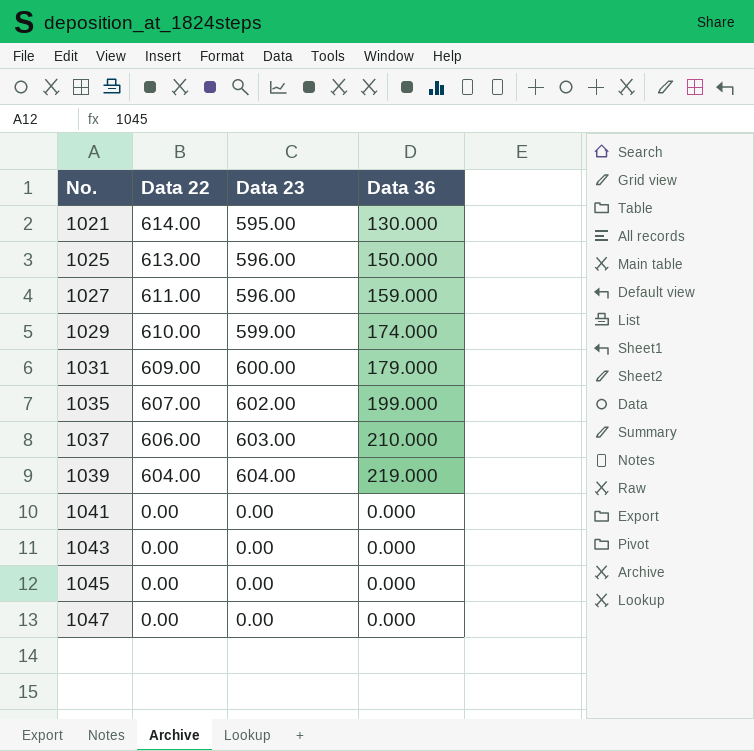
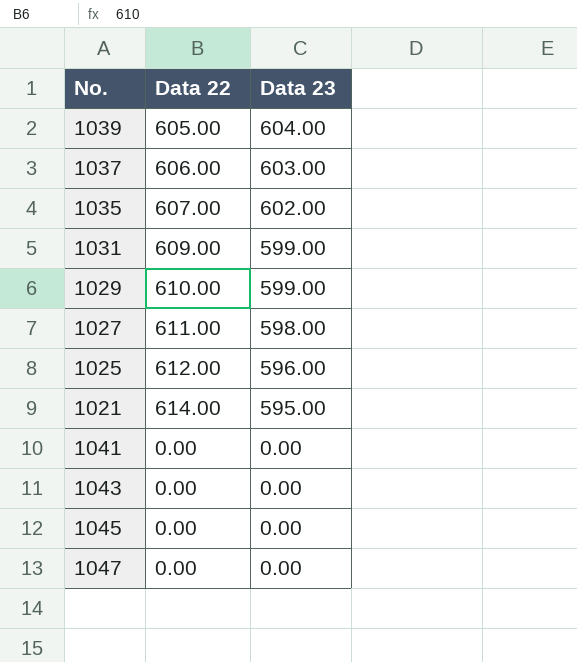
row order: No. ascending -> Data 23 descending
column Data 36 | position: 4 -> none
1039 | Data 22: 604.00 -> 605.00
1031 | Data 23: 600.00 -> 599.00
1027 | Data 23: 596.00 -> 598.00
1025 | Data 22: 613.00 -> 612.00

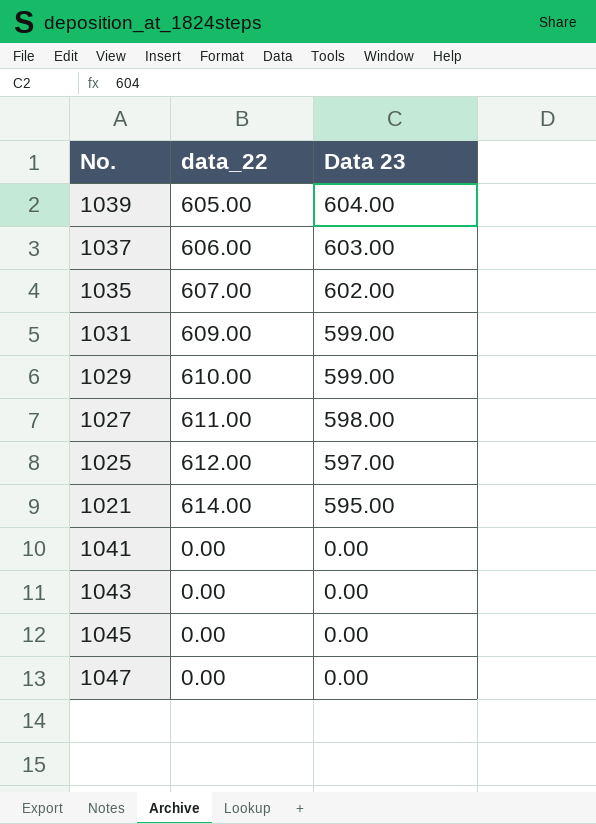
column name: Data 22 -> data_22
1025 | Data 23: 596.00 -> 597.00

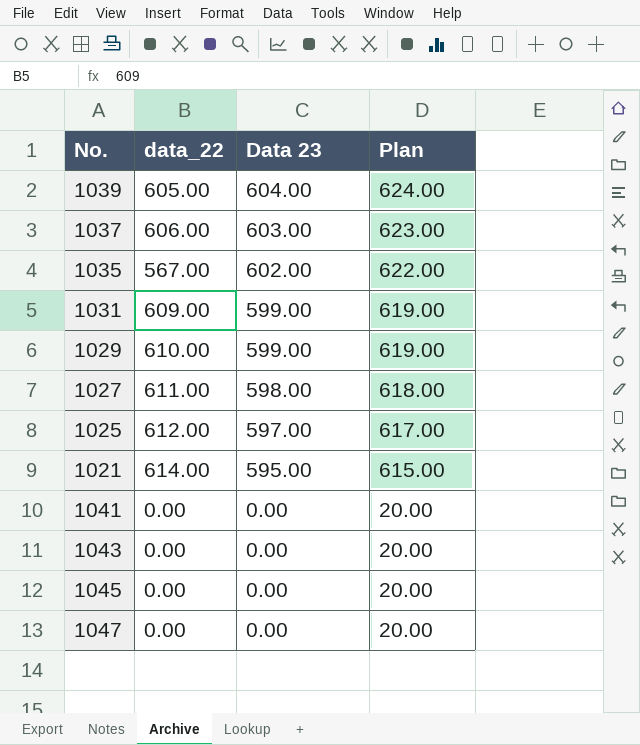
column Plan | formula: none -> [Data 23] + 20
1035 | data_22: 607.00 -> 567.00

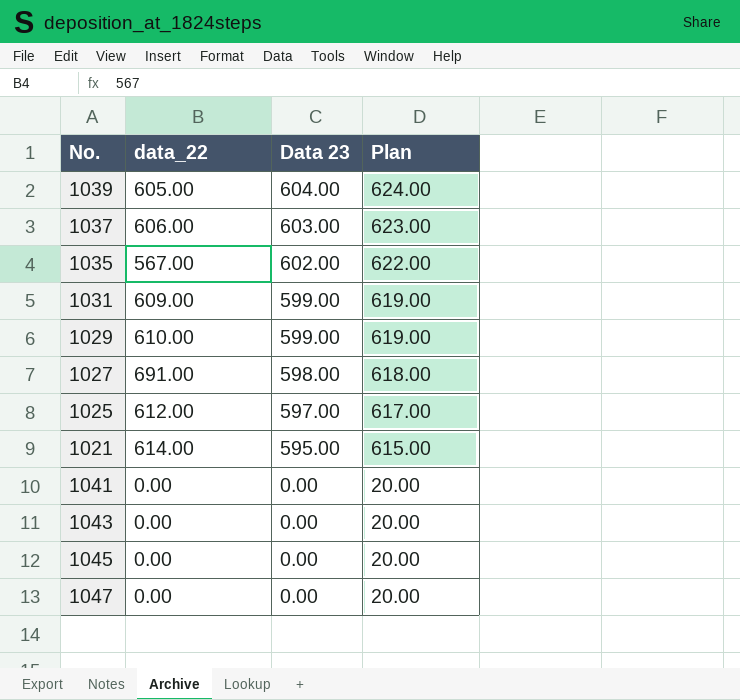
1027 | data_22: 611.00 -> 691.00

